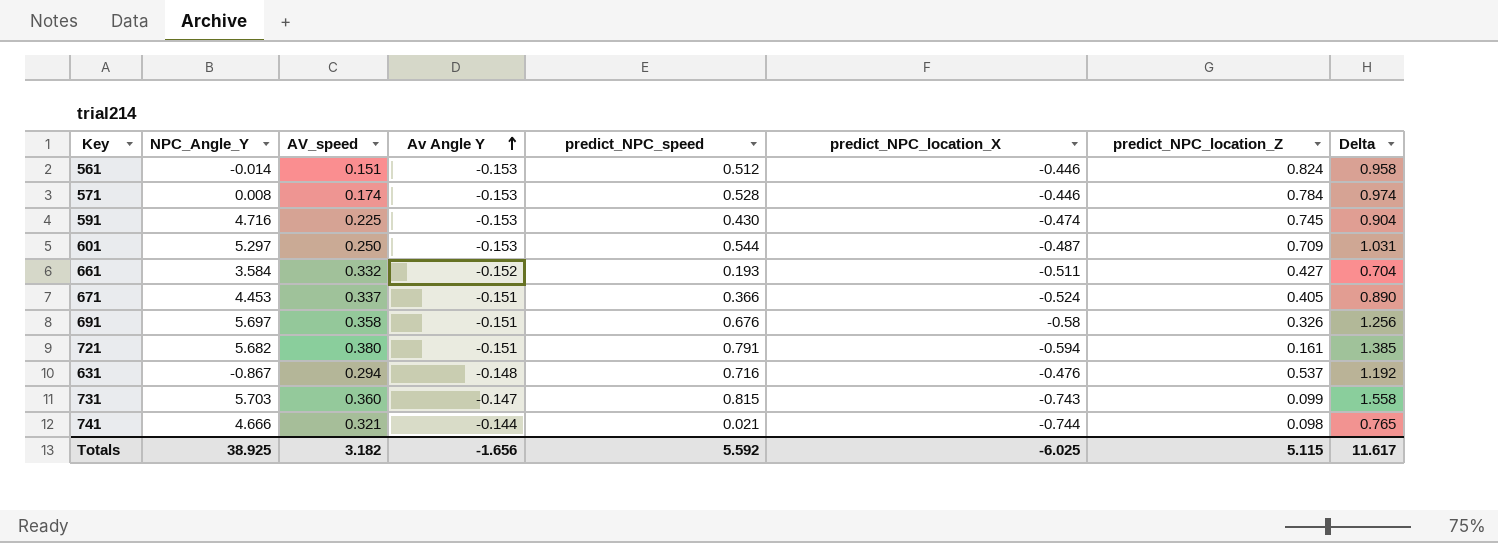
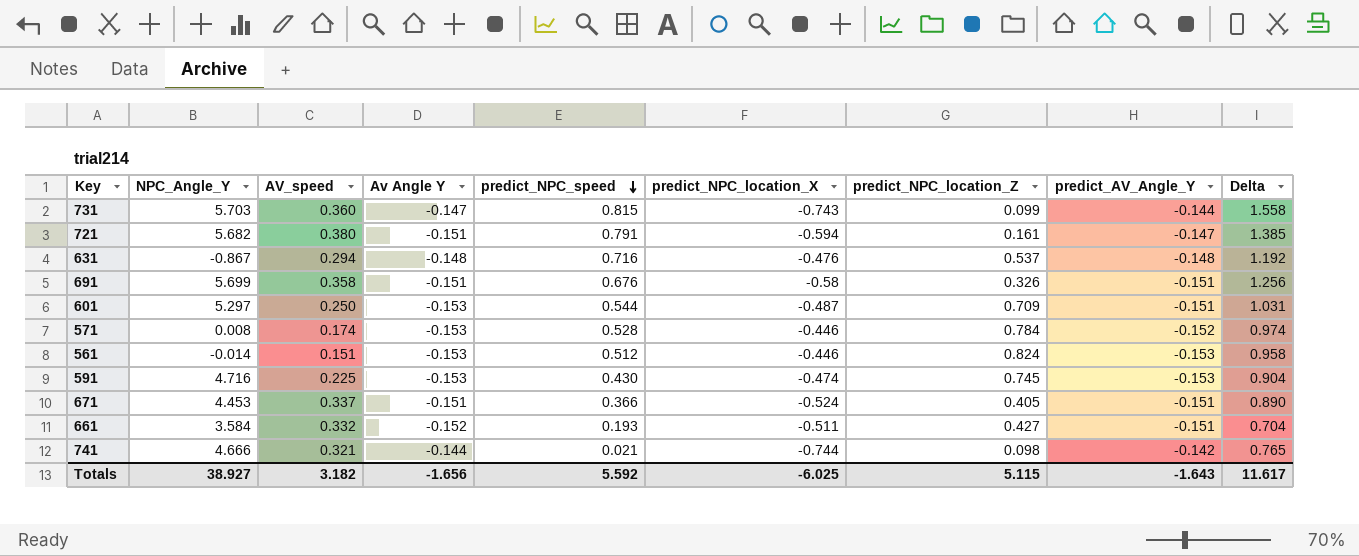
row order: Av Angle Y ascending -> predict_NPC_speed descending
column predict_AV_Angle_Y | position: none -> 8
691 | NPC_Angle_Y: 5.697 -> 5.699
Totals | NPC_Angle_Y: 38.925 -> 38.927

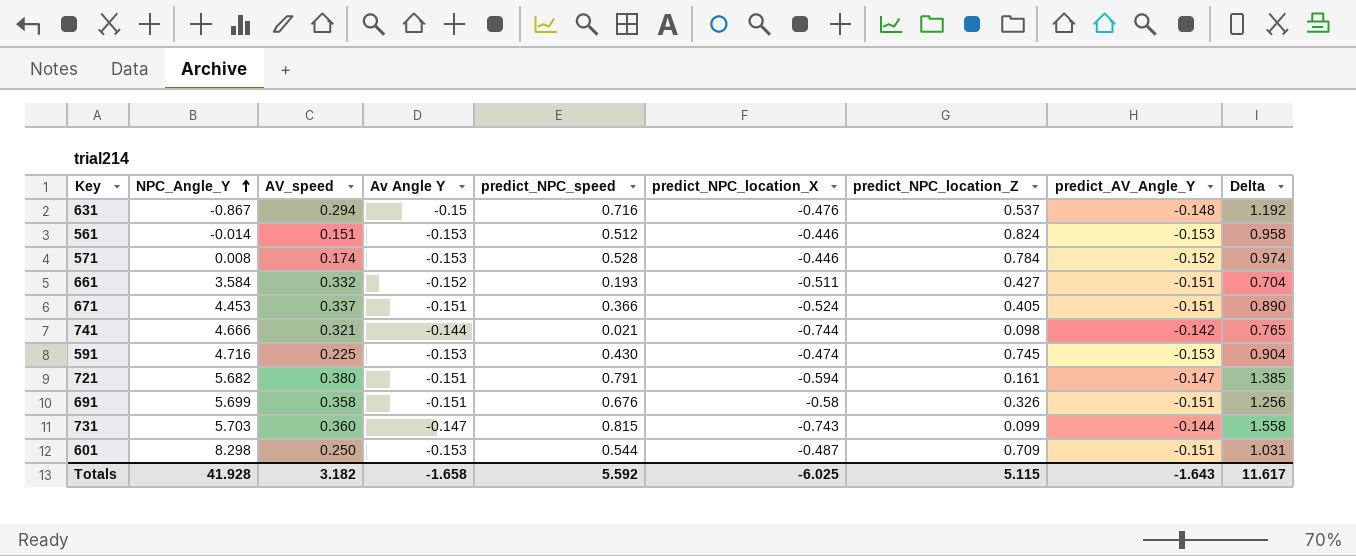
row order: predict_NPC_speed descending -> NPC_Angle_Y ascending
631 | Av Angle Y: -0.148 -> -0.15
601 | NPC_Angle_Y: 5.297 -> 8.298
Totals | NPC_Angle_Y: 38.927 -> 41.928
Totals | Av Angle Y: -1.656 -> -1.658

